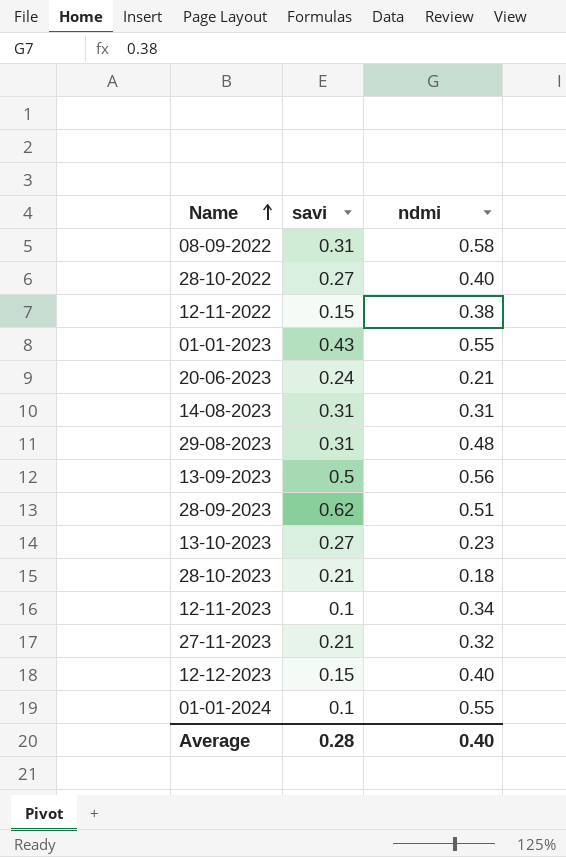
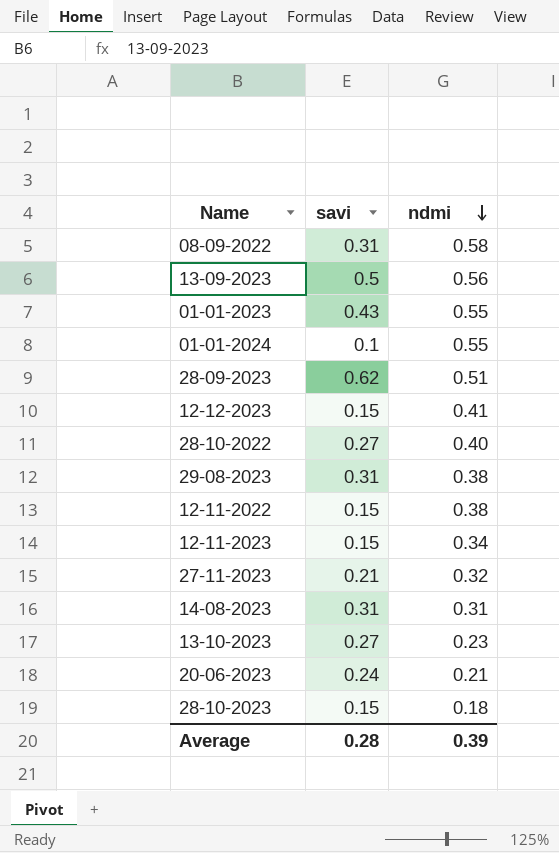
row order: Name ascending -> ndmi descending
12-12-2023 | ndmi: 0.40 -> 0.41
29-08-2023 | ndmi: 0.48 -> 0.38
12-11-2023 | savi: 0.1 -> 0.15
28-10-2023 | savi: 0.21 -> 0.15
Average | ndmi: 0.40 -> 0.39

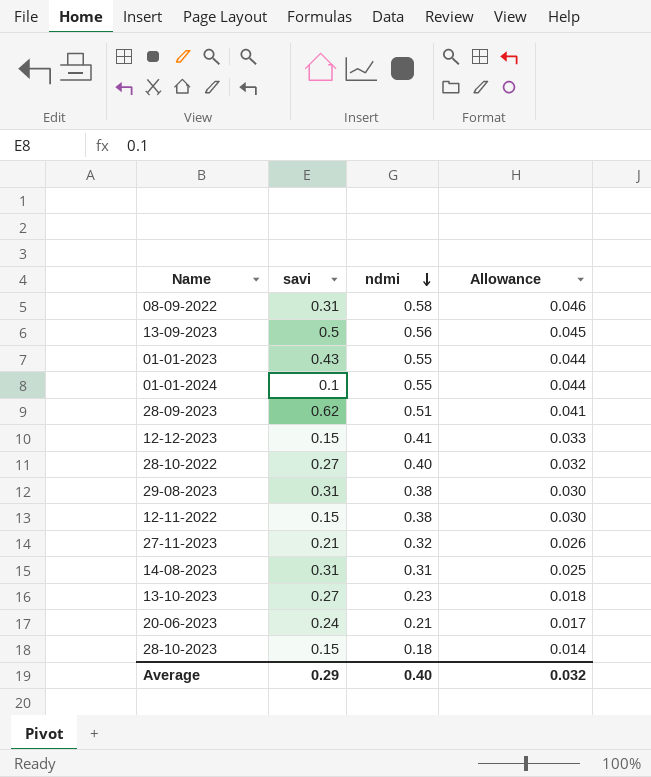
column Allowance | formula: none -> [ndmi] * 0.08
row 12-11-2023: 0.15 | 0.34 -> none
Average | savi: 0.28 -> 0.29
Average | ndmi: 0.39 -> 0.40

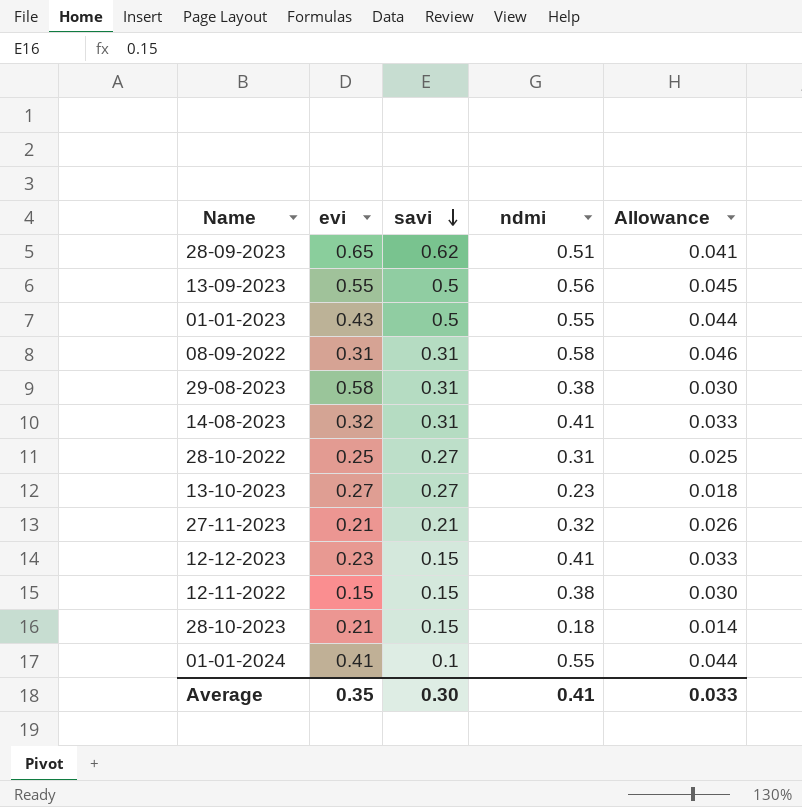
row order: ndmi descending -> savi descending
column evi | position: none -> 2
row 20-06-2023: 0.24 | 0.21 | 0.017 -> none
01-01-2023 | savi: 0.43 -> 0.5
14-08-2023 | ndmi: 0.31 -> 0.41
14-08-2023 | Allowance: 0.025 -> 0.033
28-10-2022 | ndmi: 0.40 -> 0.31
28-10-2022 | Allowance: 0.032 -> 0.025
Average | savi: 0.29 -> 0.30
Average | ndmi: 0.40 -> 0.41
Average | Allowance: 0.032 -> 0.033

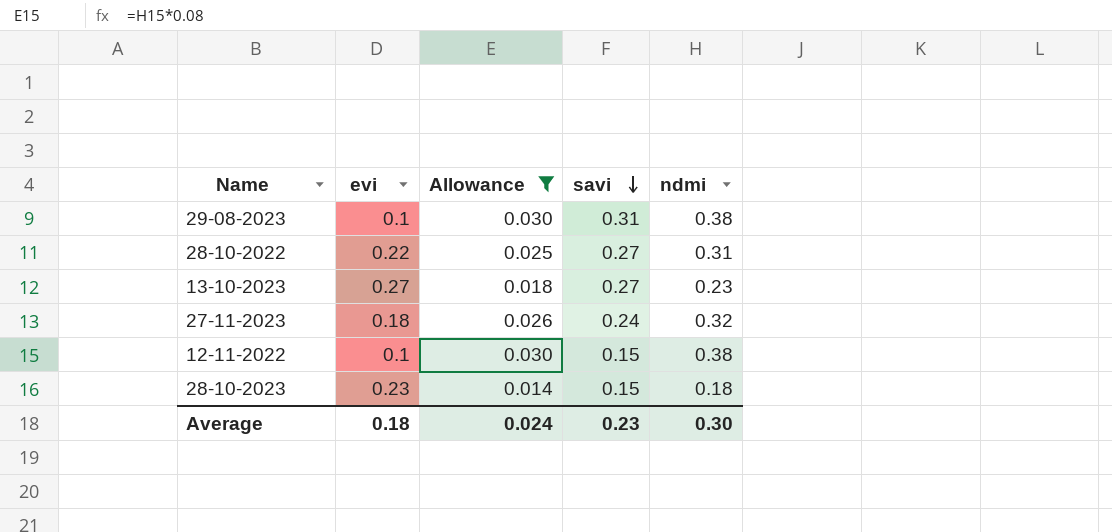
filter: none -> Allowance <= 0.030
column Allowance | position: 5 -> 3
29-08-2023 | evi: 0.58 -> 0.1
28-10-2022 | evi: 0.25 -> 0.22
27-11-2023 | evi: 0.21 -> 0.18
27-11-2023 | savi: 0.21 -> 0.24
12-11-2022 | evi: 0.15 -> 0.1
28-10-2023 | evi: 0.21 -> 0.23
Average | evi: 0.35 -> 0.18
Average | Allowance: 0.033 -> 0.024
Average | savi: 0.30 -> 0.23
Average | ndmi: 0.41 -> 0.30

